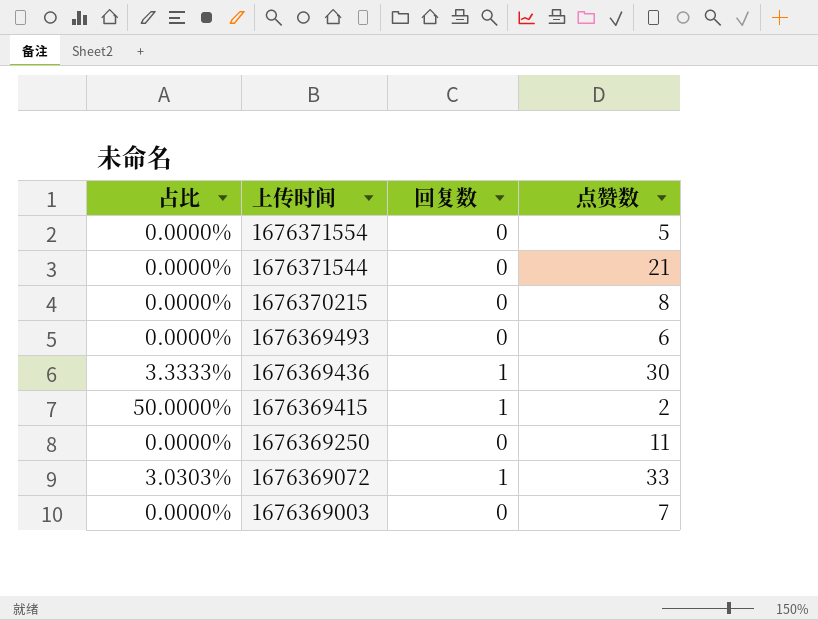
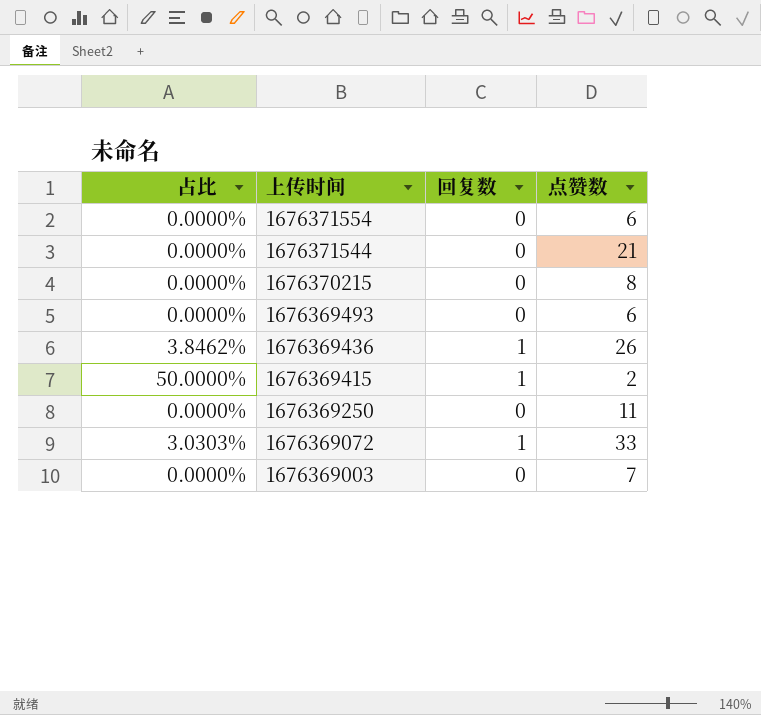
1676371554 | 点赞数: 5 -> 6
1676369436 | 占比: 3.3333% -> 3.8462%
1676369436 | 点赞数: 30 -> 26

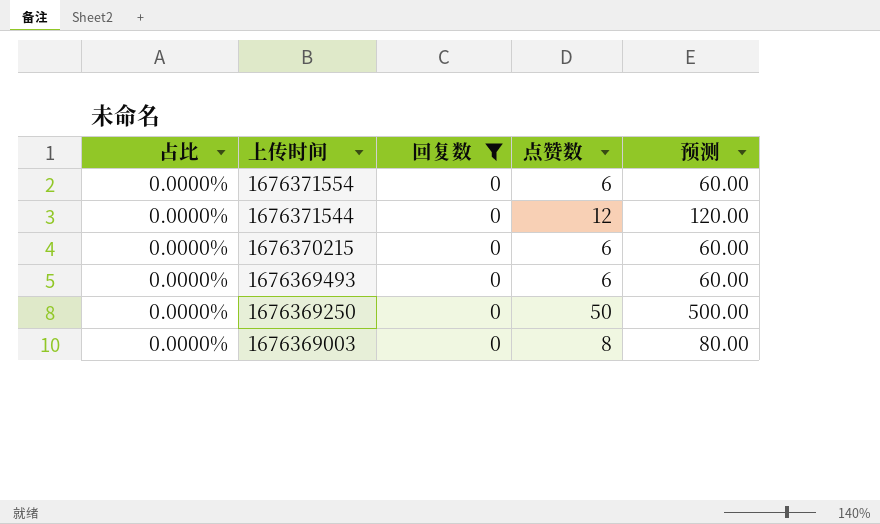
filter: none -> 回复数 = 0
column 预测 | formula: none -> [点赞数] * 10
1676371544 | 点赞数: 21 -> 12
1676370215 | 点赞数: 8 -> 6
1676369250 | 点赞数: 11 -> 50
1676369003 | 点赞数: 7 -> 8

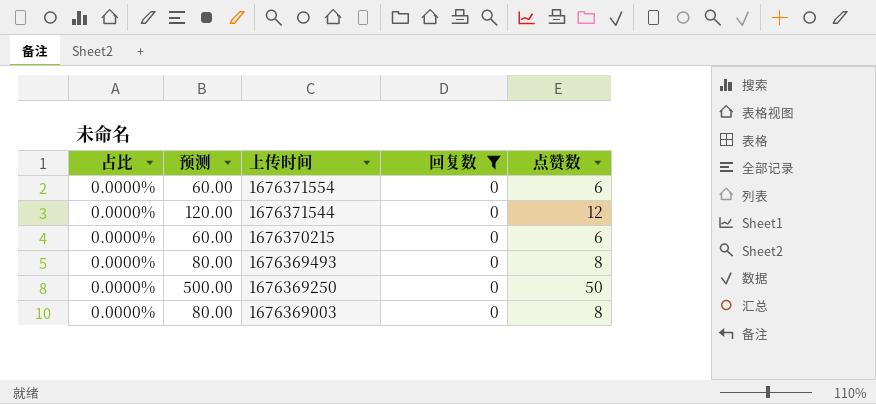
column 预测 | position: 5 -> 2
1676369493 | 预测: 60.00 -> 80.00
1676369493 | 点赞数: 6 -> 8

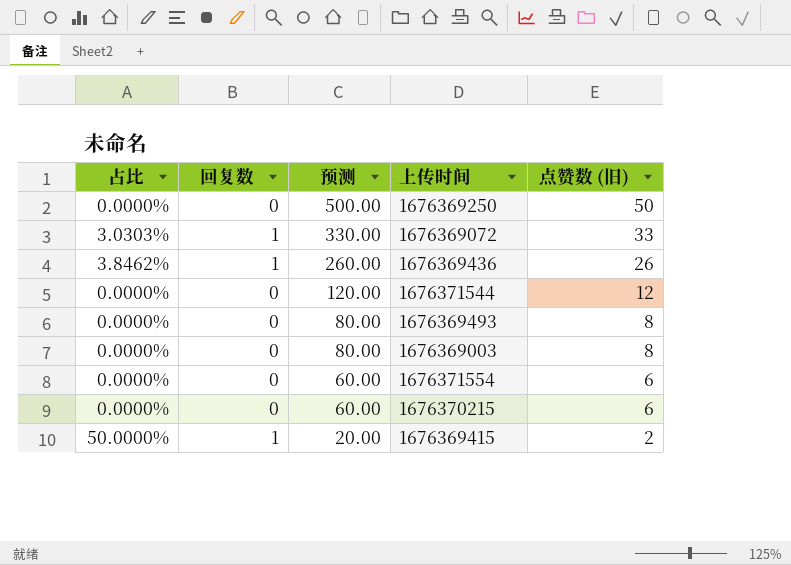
filter: 回复数 = 0 -> none
row order: 上传时间 descending -> 预测 descending
column 回复数 | position: 4 -> 2
column name: 点赞数 -> 点赞数 (旧)

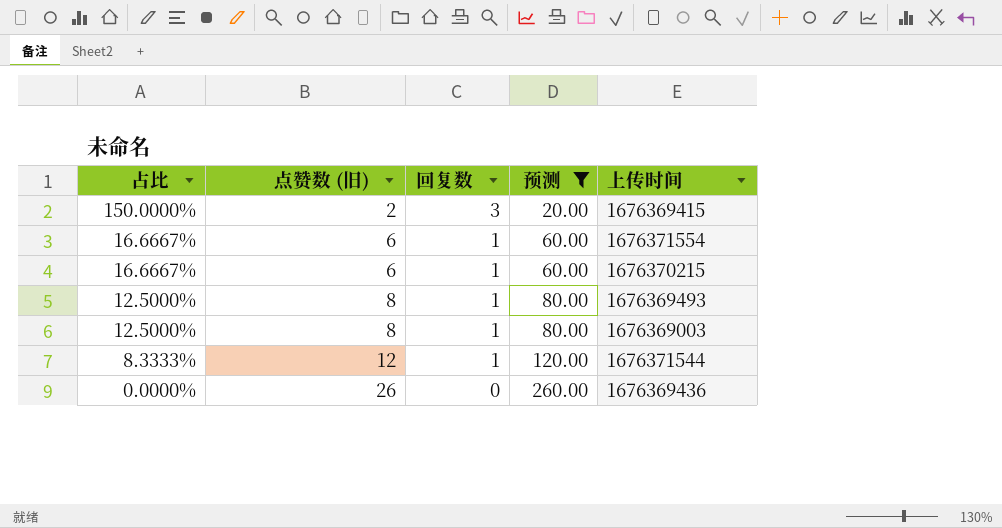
filter: none -> 预测 <= 260.00
row order: 预测 descending -> 占比 descending
column 点赞数 (旧) | position: 5 -> 2
1676369415 | 占比: 50.0000% -> 150.0000%
1676369415 | 回复数: 1 -> 3
1676371554 | 占比: 0.0000% -> 16.6667%
1676371554 | 回复数: 0 -> 1
1676370215 | 占比: 0.0000% -> 16.6667%
1676370215 | 回复数: 0 -> 1
1676369493 | 占比: 0.0000% -> 12.5000%
1676369493 | 回复数: 0 -> 1
1676369003 | 占比: 0.0000% -> 12.5000%
1676369003 | 回复数: 0 -> 1
1676371544 | 占比: 0.0000% -> 8.3333%
1676371544 | 回复数: 0 -> 1
1676369436 | 占比: 3.8462% -> 0.0000%
1676369436 | 回复数: 1 -> 0

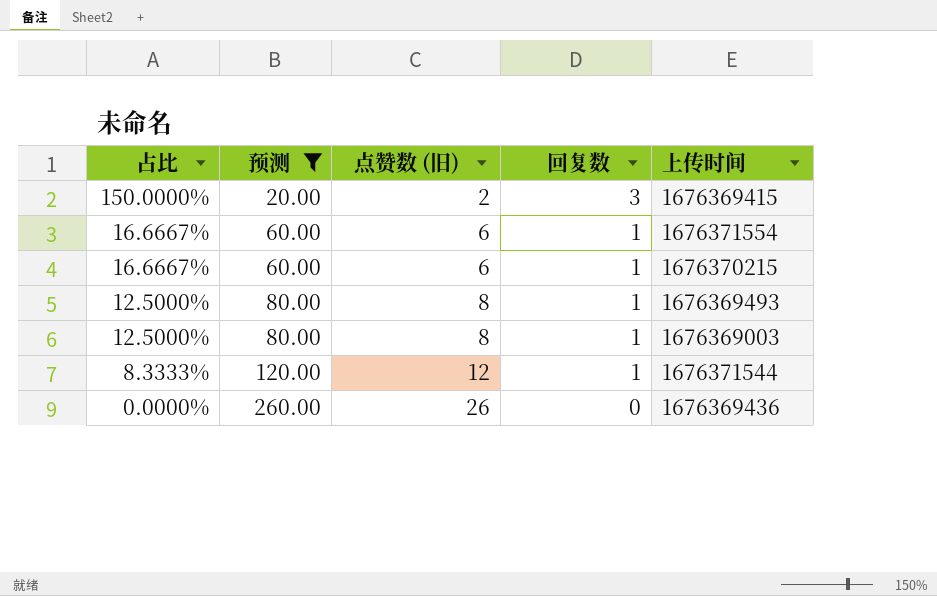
column 预测 | position: 4 -> 2

